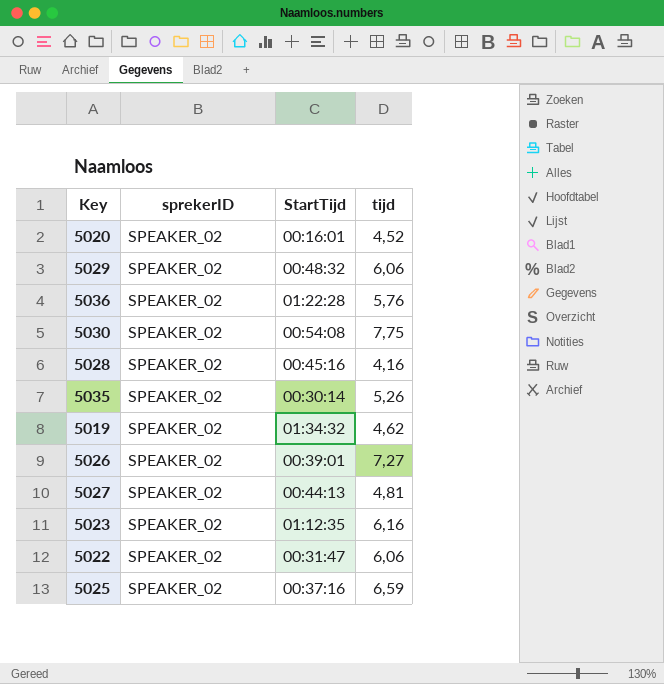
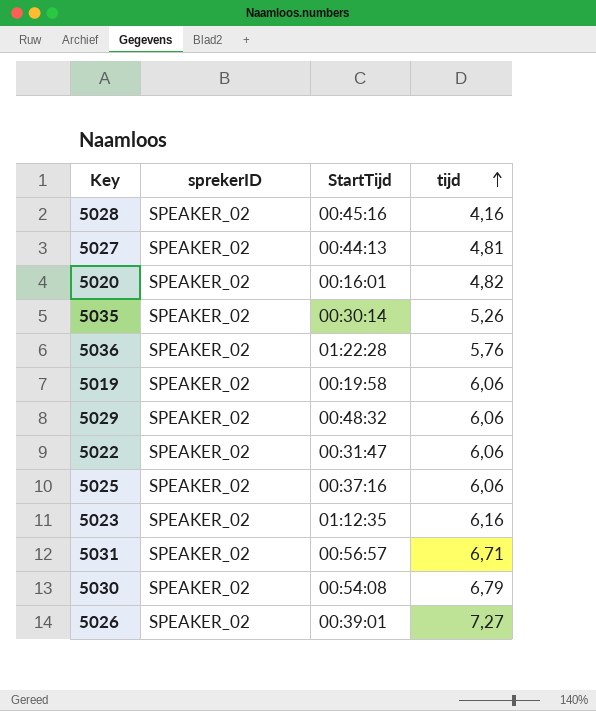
row order: none -> tijd ascending
5020 | tijd: 4,52 -> 4,82
5019 | StartTijd: 01:34:32 -> 00:19:58
5019 | tijd: 4,62 -> 6,06
5025 | tijd: 6,59 -> 6,06
row 5031: none -> SPEAKER_02 | 00:56:57 | 6,71
5030 | tijd: 7,75 -> 6,79

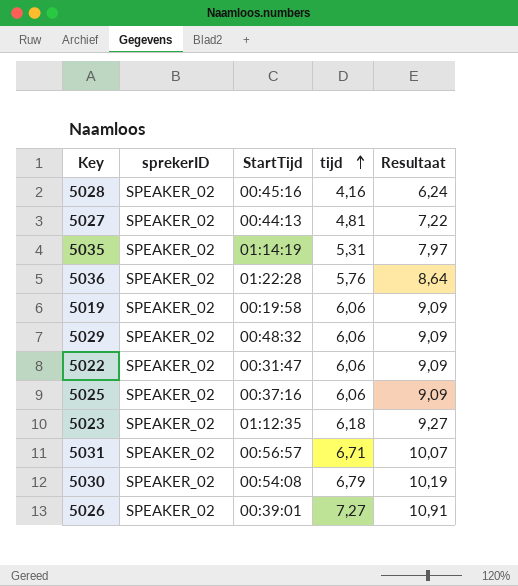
column Resultaat | formula: none -> [tijd] * 1,5
row 5020: SPEAKER_02 | 00:16:01 | 4,82 -> none
5035 | StartTijd: 00:30:14 -> 01:14:19
5035 | tijd: 5,26 -> 5,31
5023 | tijd: 6,16 -> 6,18

